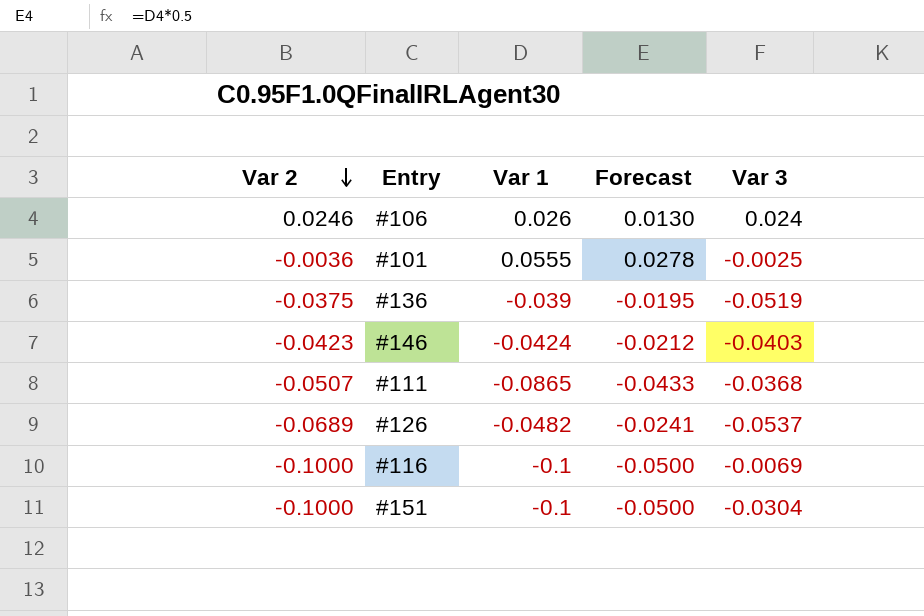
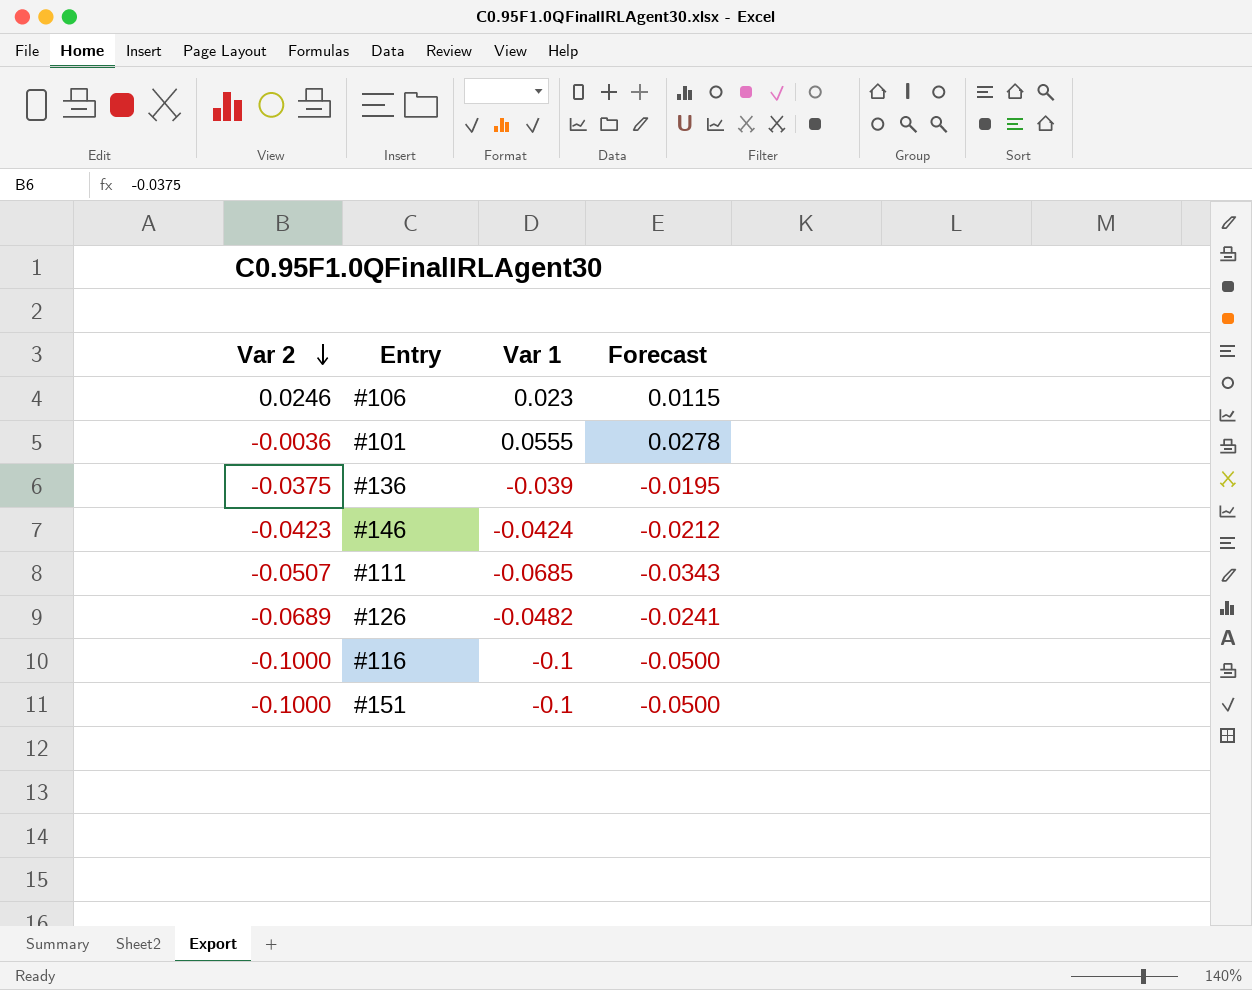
column Var 3 | position: 5 -> none
#106 | Var 1: 0.026 -> 0.023
#106 | Forecast: 0.0130 -> 0.0115
#111 | Var 1: -0.0865 -> -0.0685
#111 | Forecast: -0.0433 -> -0.0343

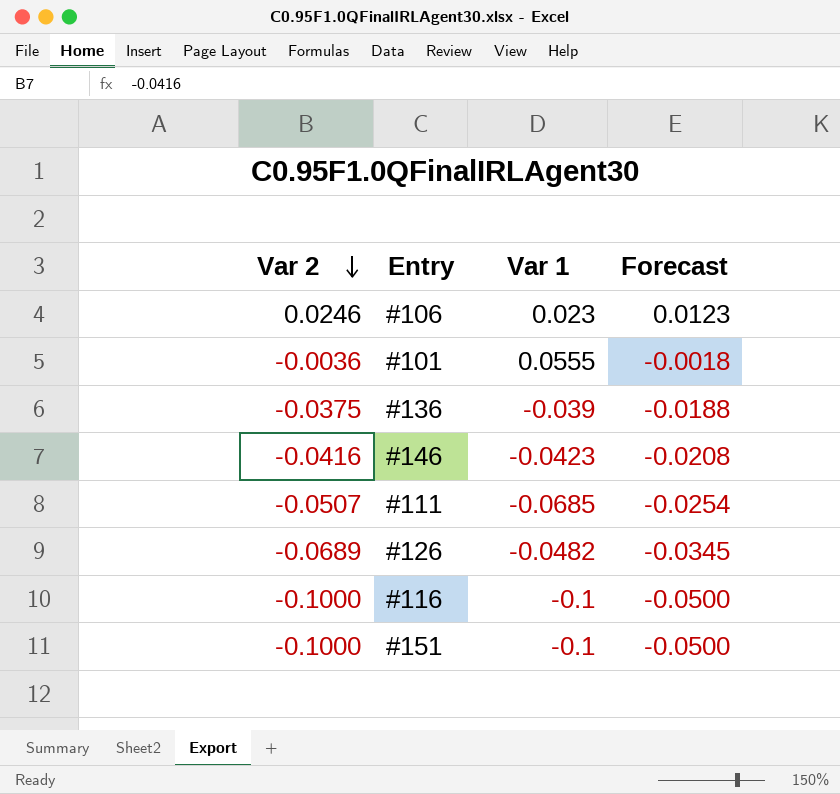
column Forecast | formula: [Var 1] * 0.5 -> [Var 2] * 0.5
#146 | Var 2: -0.0423 -> -0.0416
#146 | Var 1: -0.0424 -> -0.0423

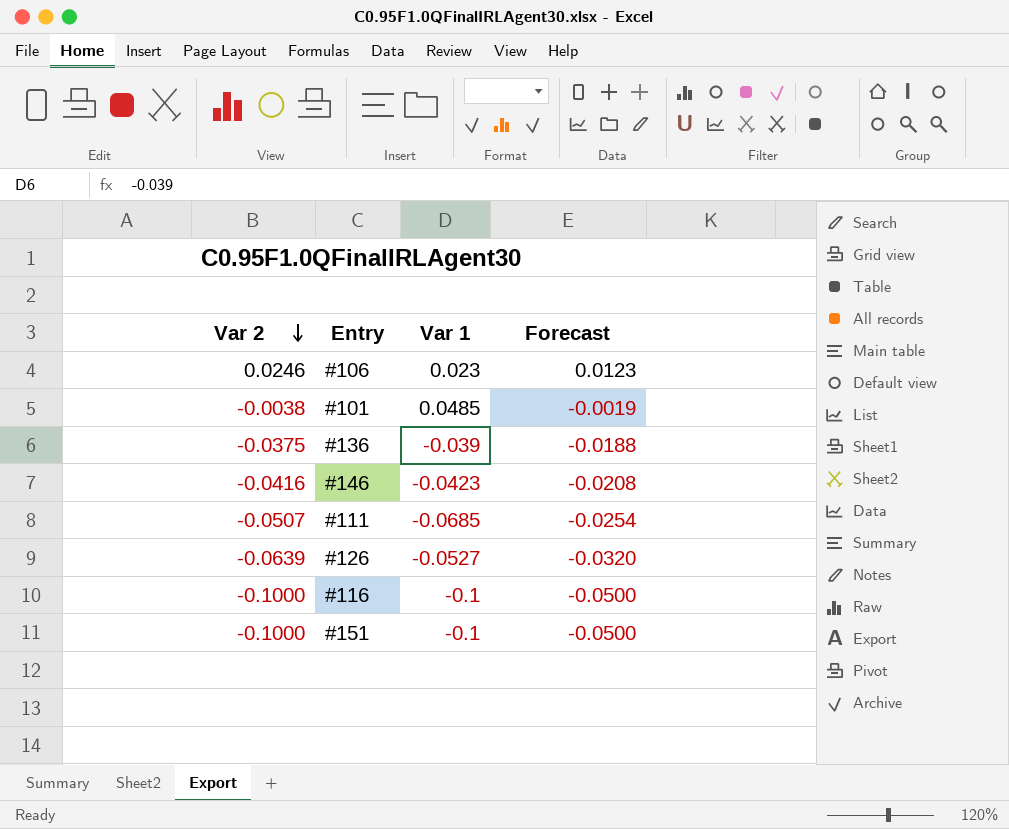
#101 | Var 2: -0.0036 -> -0.0038
#101 | Var 1: 0.0555 -> 0.0485
#101 | Forecast: -0.0018 -> -0.0019
#126 | Var 2: -0.0689 -> -0.0639
#126 | Var 1: -0.0482 -> -0.0527
#126 | Forecast: -0.0345 -> -0.0320

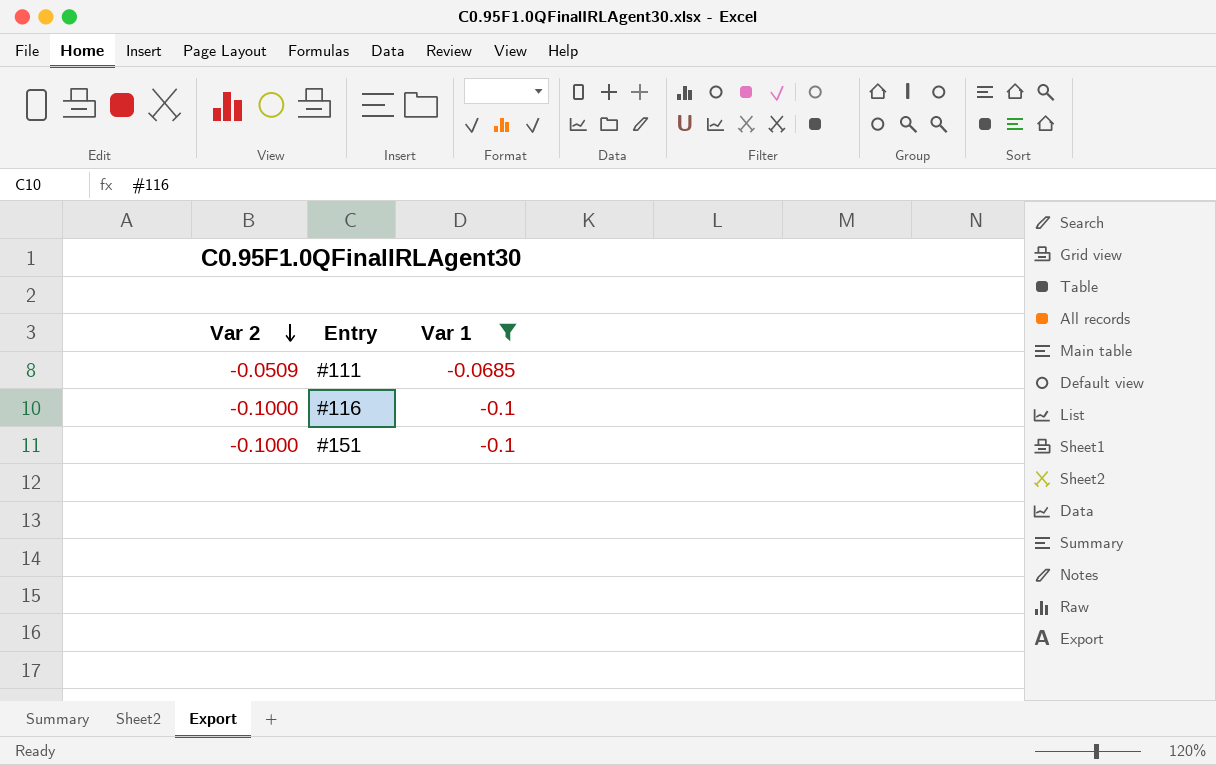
filter: none -> Var 1 <= -0.0685
column Forecast | formula: [Var 2] * 0.5 -> none
#111 | Var 2: -0.0507 -> -0.0509

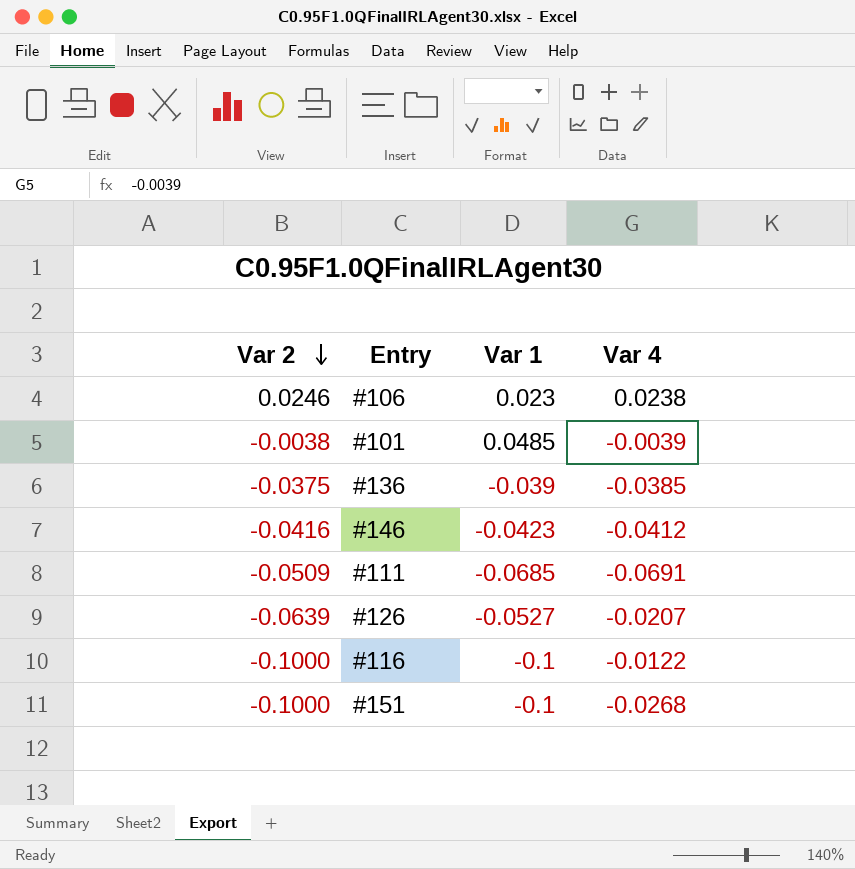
filter: Var 1 <= -0.0685 -> none
column Var 4 | position: none -> 4

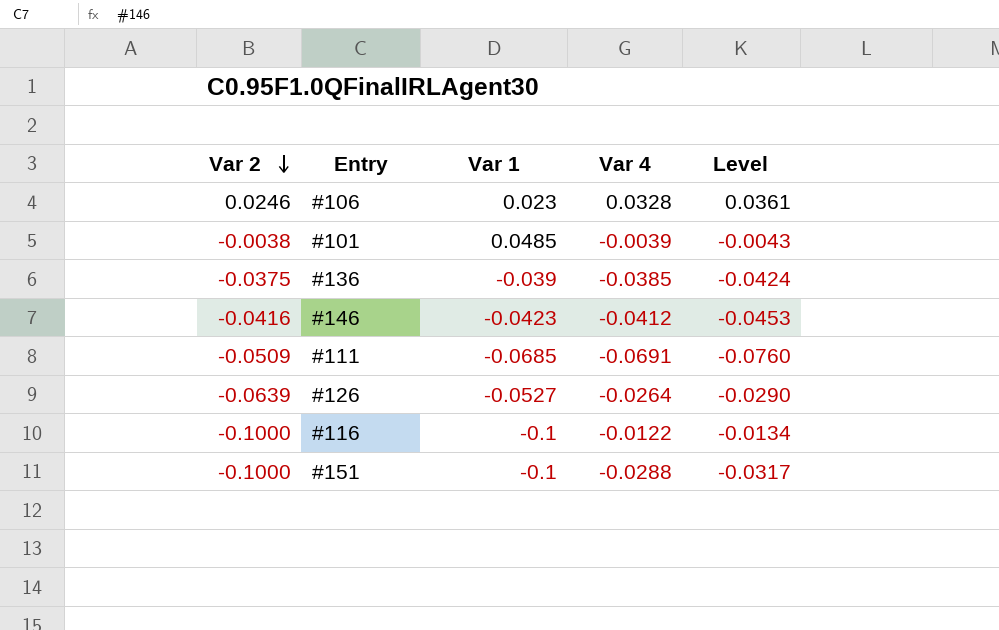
column Level | formula: none -> [Var 4] * 1.1
#106 | Var 4: 0.0238 -> 0.0328
#126 | Var 4: -0.0207 -> -0.0264
#151 | Var 4: -0.0268 -> -0.0288

